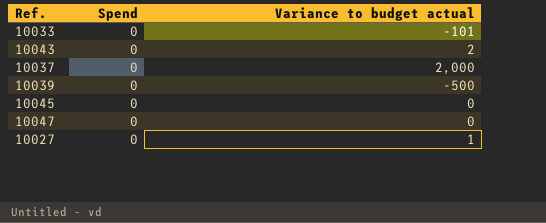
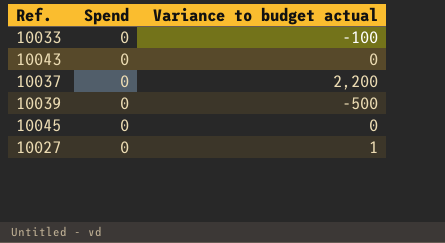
row 10047: 0 | 0 -> none
10033 | Variance to budget actual: -101 -> -100
10043 | Variance to budget actual: 2 -> 0
10037 | Variance to budget actual: 2,000 -> 2,200

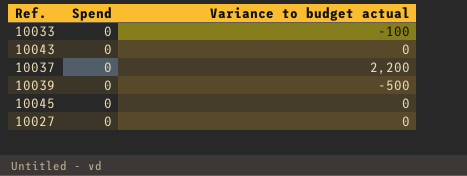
10027 | Variance to budget actual: 1 -> 0

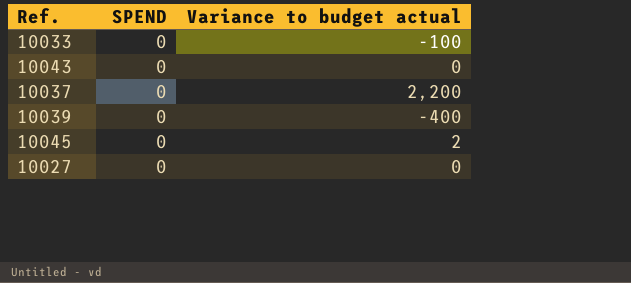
column name: Spend -> SPEND
10039 | Variance to budget actual: -500 -> -400
10045 | Variance to budget actual: 0 -> 2

